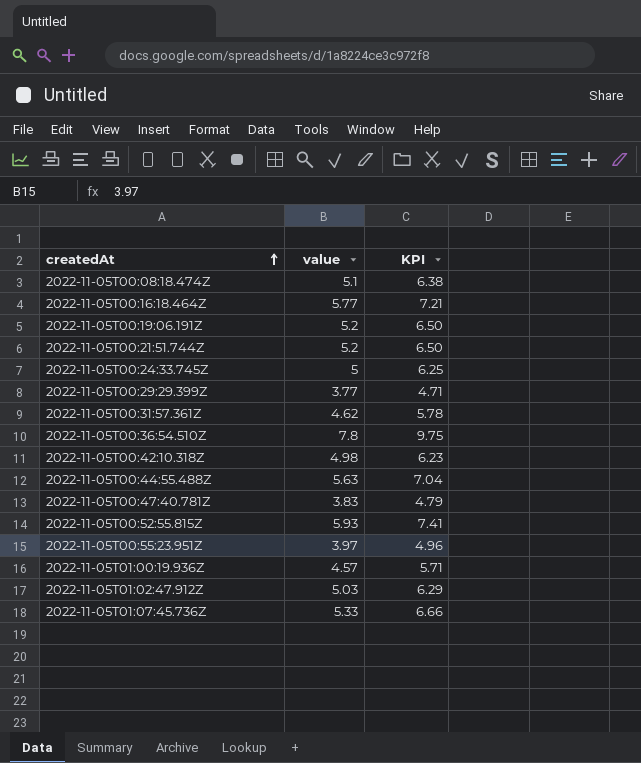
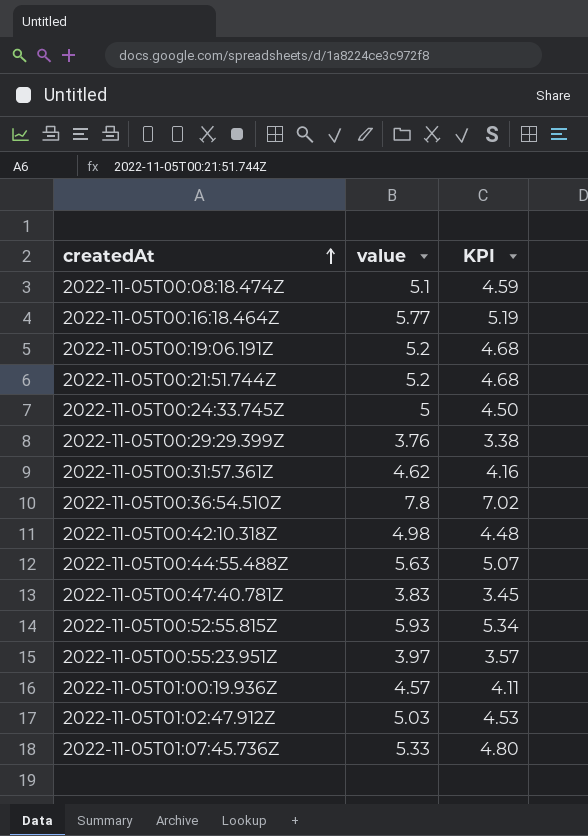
column KPI | formula: [value] * 1.25 -> [value] * 0.9
2022-11-05T00:29:29.399Z | value: 3.77 -> 3.76

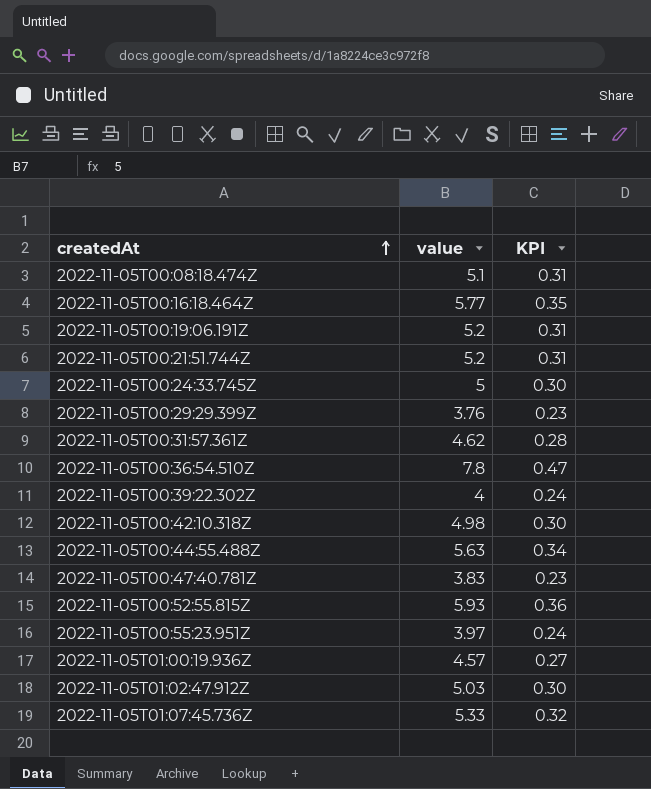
column KPI | formula: [value] * 0.9 -> [value] * 0.06
row 2022-11-05T00:39:22.302Z: none -> 4 | 0.24

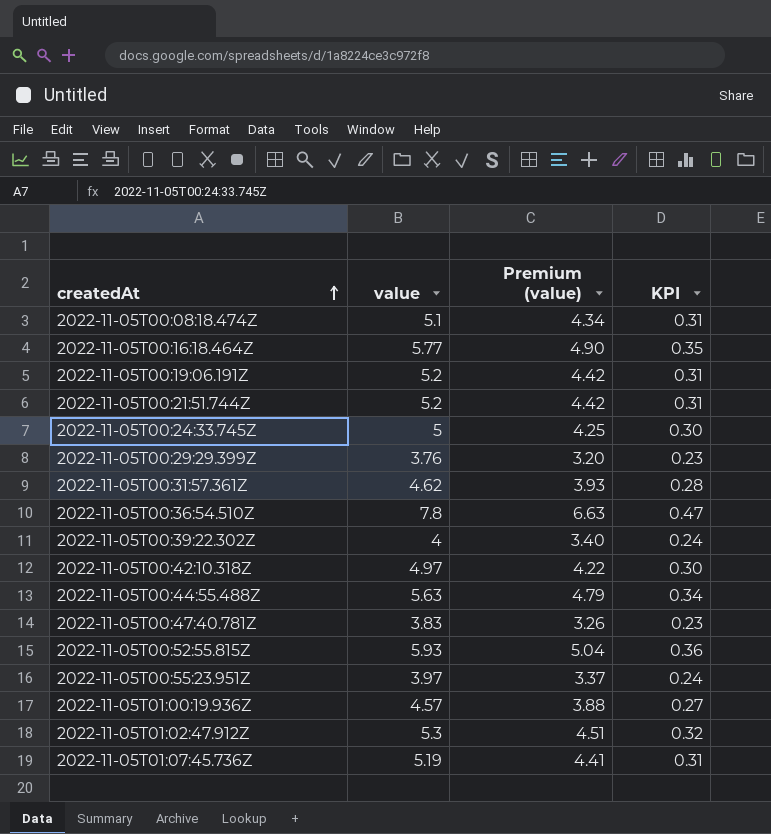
column Premium (value) | formula: none -> [value] * 0.85
2022-11-05T00:42:10.318Z | value: 4.98 -> 4.97
2022-11-05T01:02:47.912Z | value: 5.03 -> 5.3
2022-11-05T01:02:47.912Z | KPI: 0.30 -> 0.32
2022-11-05T01:07:45.736Z | value: 5.33 -> 5.19
2022-11-05T01:07:45.736Z | KPI: 0.32 -> 0.31

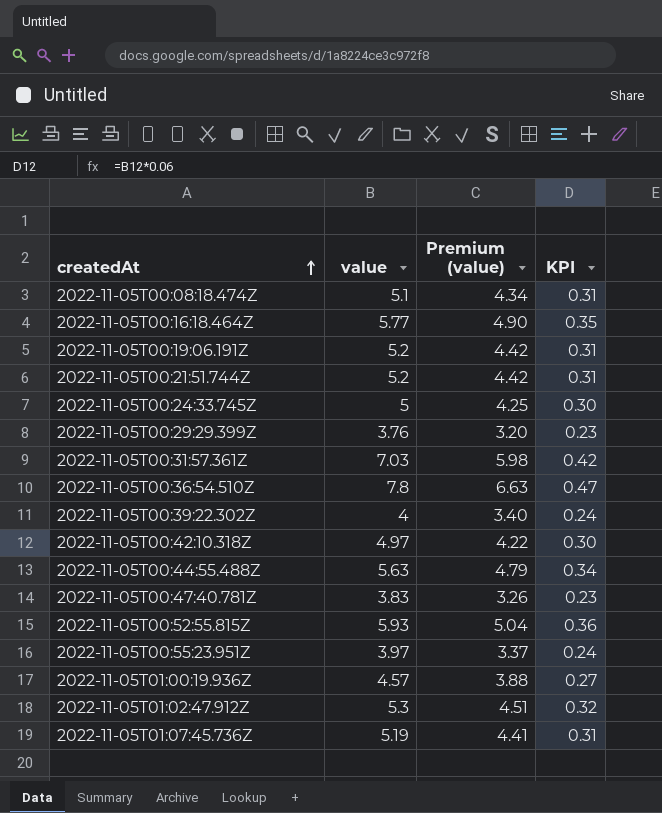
2022-11-05T00:31:57.361Z | value: 4.62 -> 7.03
2022-11-05T00:31:57.361Z | Premium (value): 3.93 -> 5.98
2022-11-05T00:31:57.361Z | KPI: 0.28 -> 0.42

